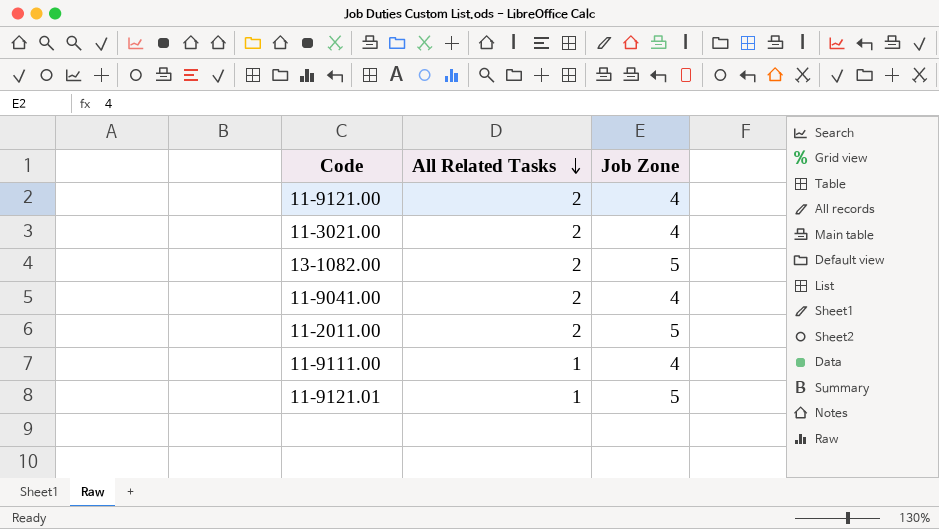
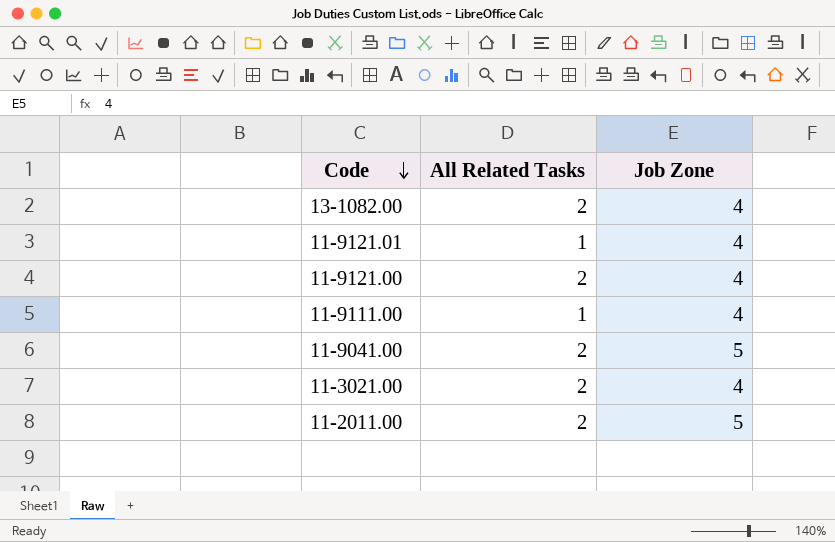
row order: All Related Tasks descending -> Code descending
13-1082.00 | Job Zone: 5 -> 4
11-9121.01 | Job Zone: 5 -> 4
11-9041.00 | Job Zone: 4 -> 5

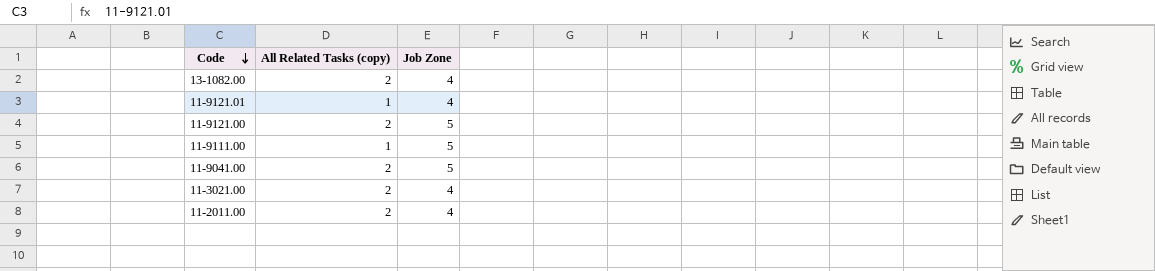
column name: All Related Tasks -> All Related Tasks (copy)
11-9121.00 | Job Zone: 4 -> 5
11-9111.00 | Job Zone: 4 -> 5
11-2011.00 | Job Zone: 5 -> 4

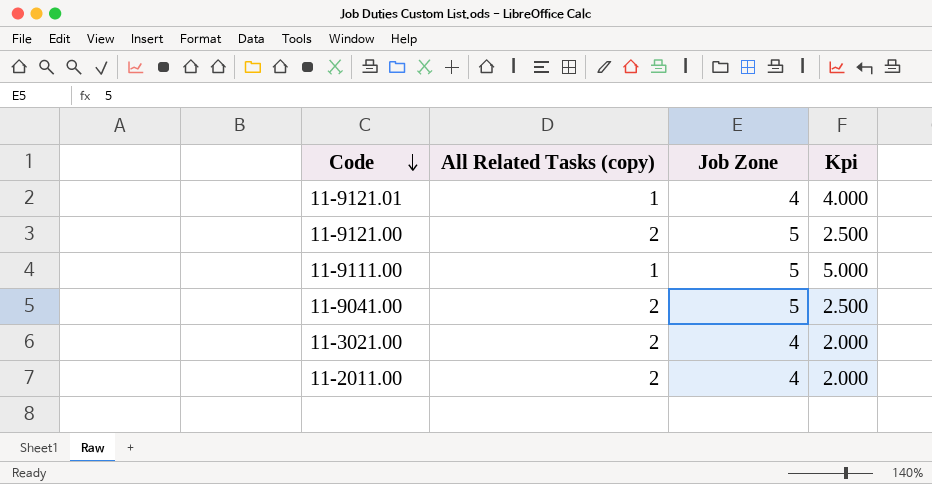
column Kpi | formula: none -> [Job Zone] / [All Related Tasks (copy)]
row 13-1082.00: 2 | 4 -> none

